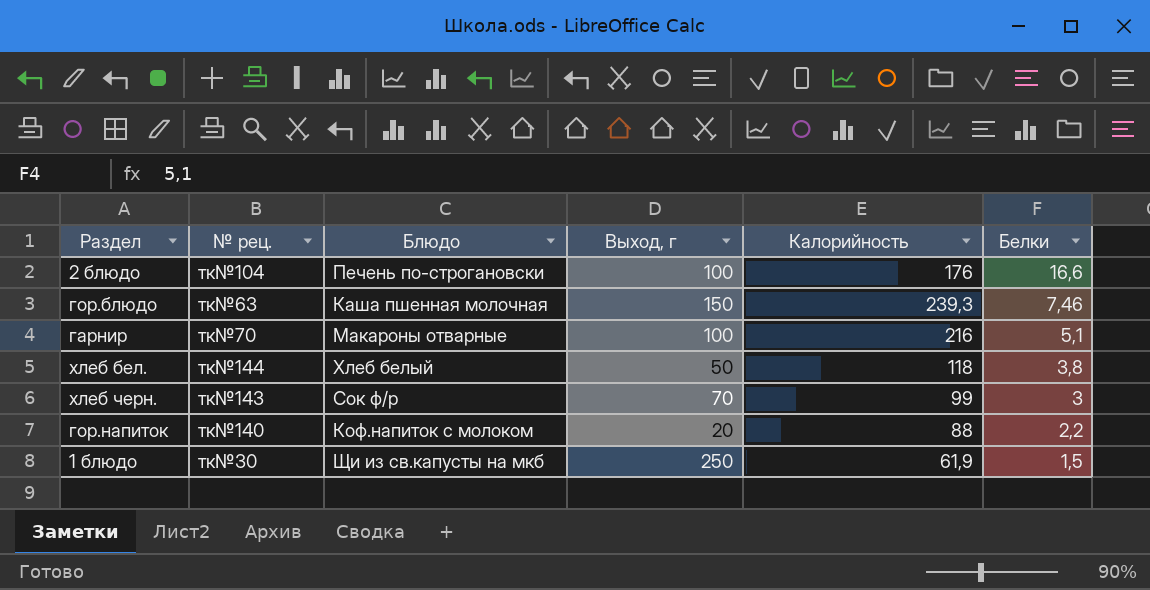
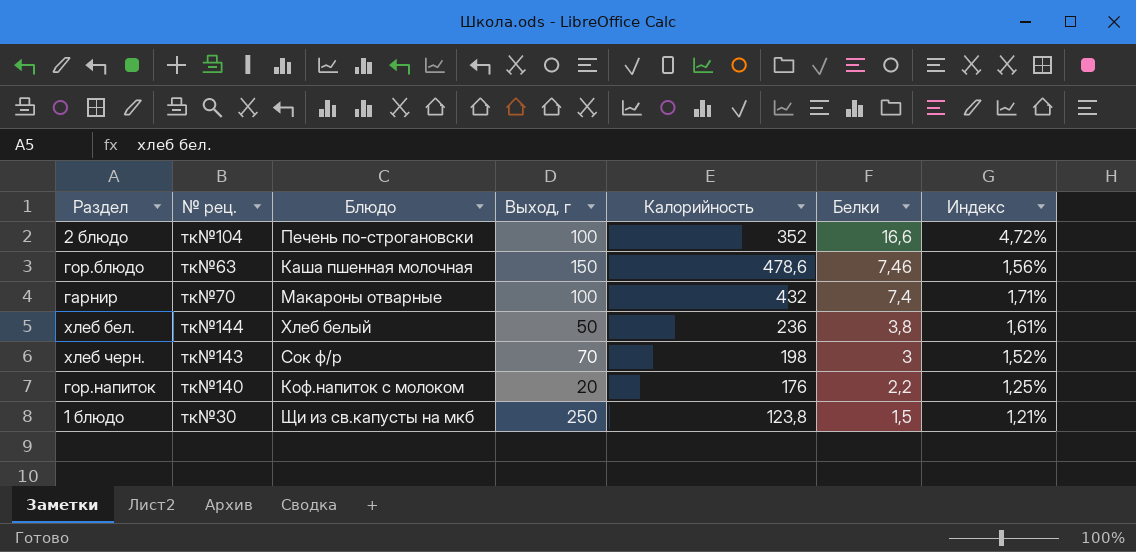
column Индекс | formula: none -> [Белки] / [Калорийность]
2 блюдо | Калорийность: 176 -> 352
гор.блюдо | Калорийность: 239,3 -> 478,6
гарнир | Калорийность: 216 -> 432
гарнир | Белки: 5,1 -> 7,4
хлеб бел. | Калорийность: 118 -> 236
хлеб черн. | Калорийность: 99 -> 198
гор.напиток | Калорийность: 88 -> 176
1 блюдо | Калорийность: 61,9 -> 123,8

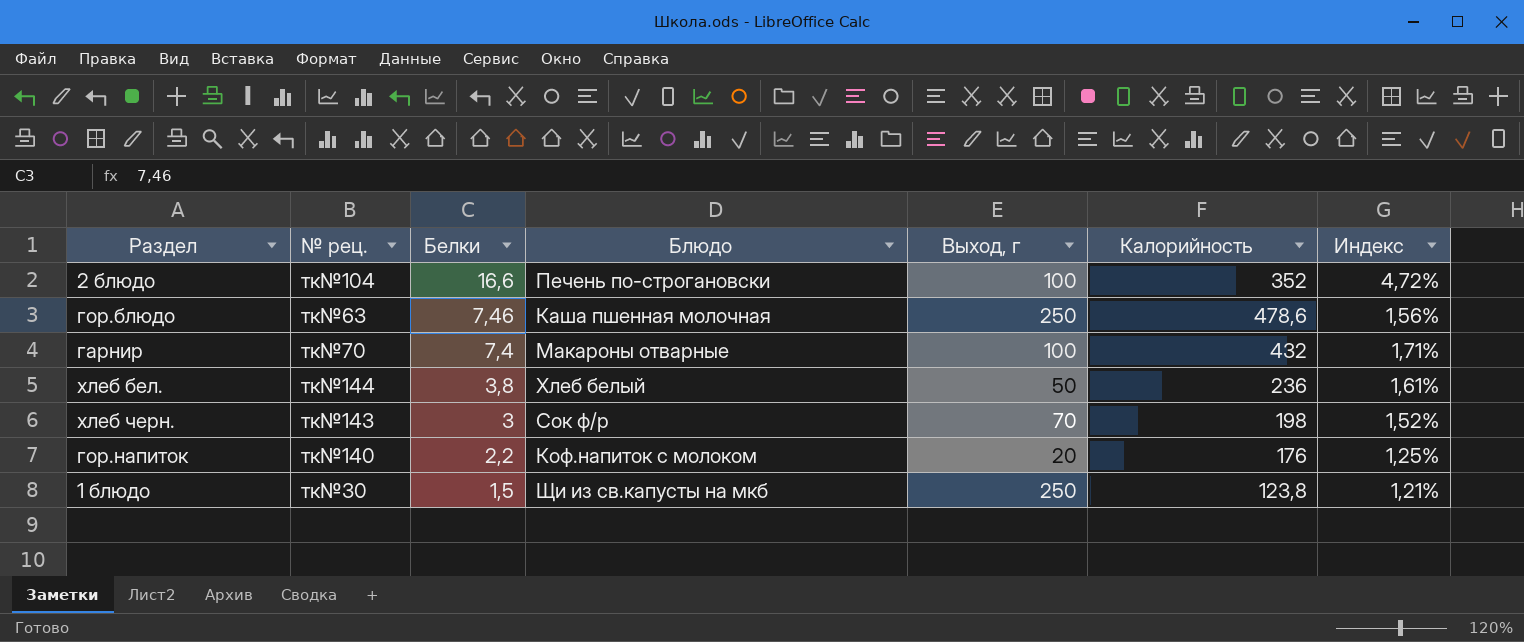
column Белки | position: 6 -> 3
гор.блюдо | Выход, г: 150 -> 250

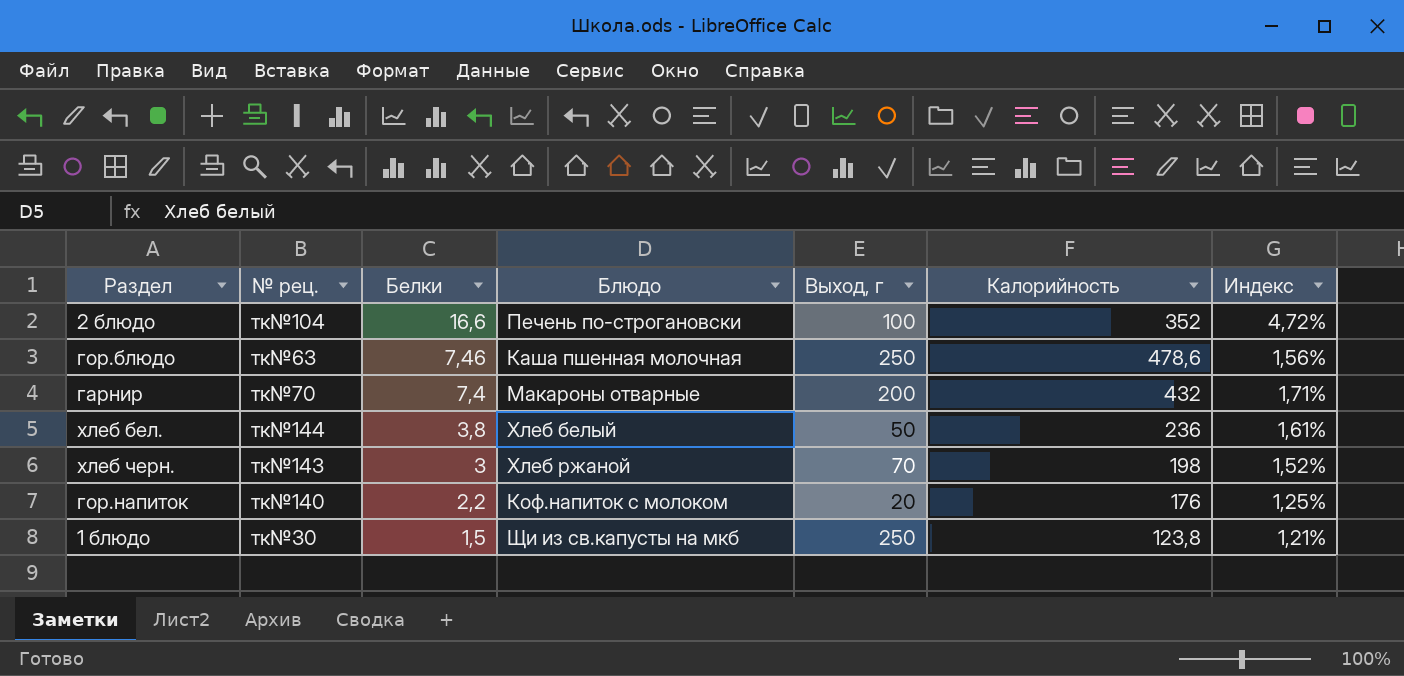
гарнир | Выход, г: 100 -> 200
хлеб черн. | Блюдо: Сок ф/р -> Хлеб ржаной

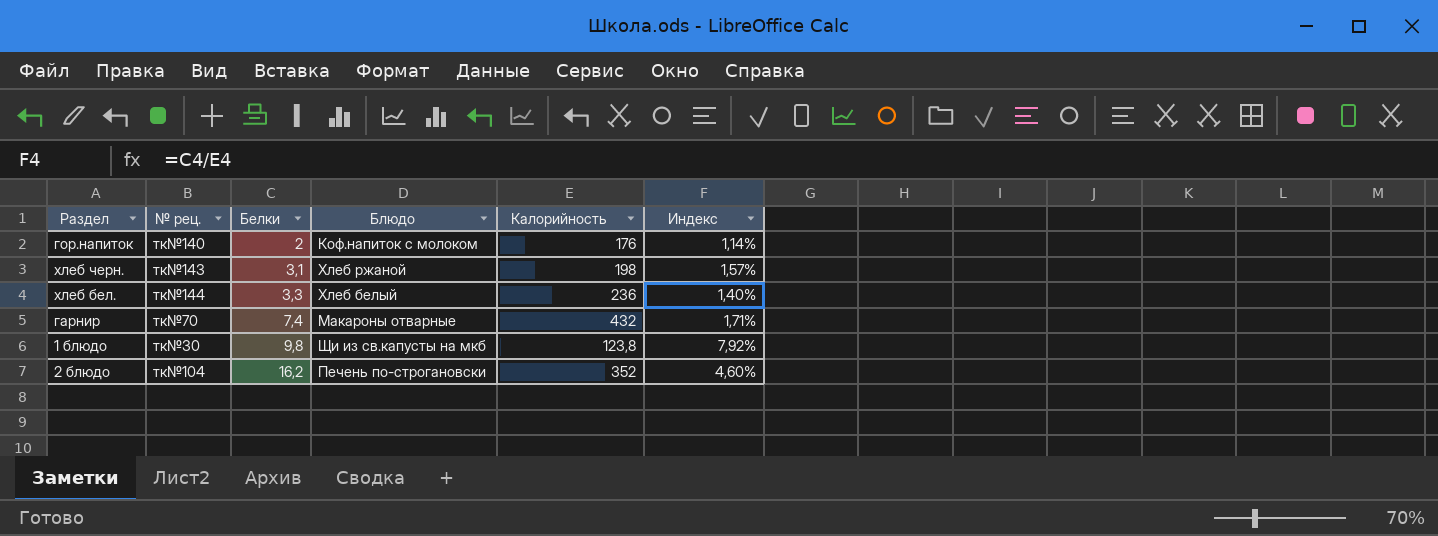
row order: Белки descending -> Белки ascending
column Выход, г | position: 5 -> none
row гор.блюдо: тк№63 | 7,46 | Каша пшенная молочная | 250 | 478,6 | 1,56% -> none
гор.напиток | Белки: 2,2 -> 2
гор.напиток | Индекс: 1,25% -> 1,14%
хлеб черн. | Белки: 3 -> 3,1
хлеб черн. | Индекс: 1,52% -> 1,57%
хлеб бел. | Белки: 3,8 -> 3,3
хлеб бел. | Индекс: 1,61% -> 1,40%
1 блюдо | Белки: 1,5 -> 9,8
1 блюдо | Индекс: 1,21% -> 7,92%
2 блюдо | Белки: 16,6 -> 16,2
2 блюдо | Индекс: 4,72% -> 4,60%

